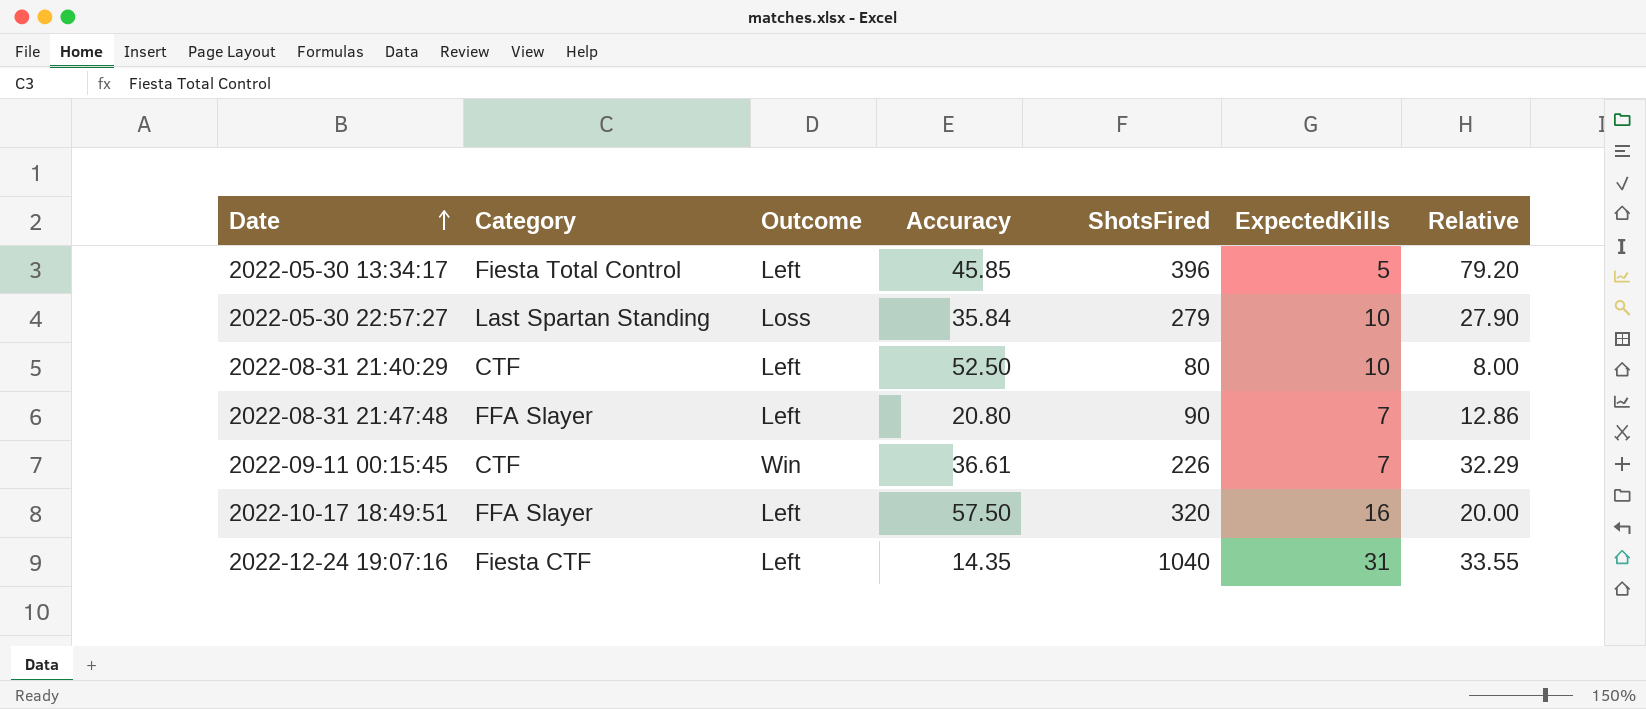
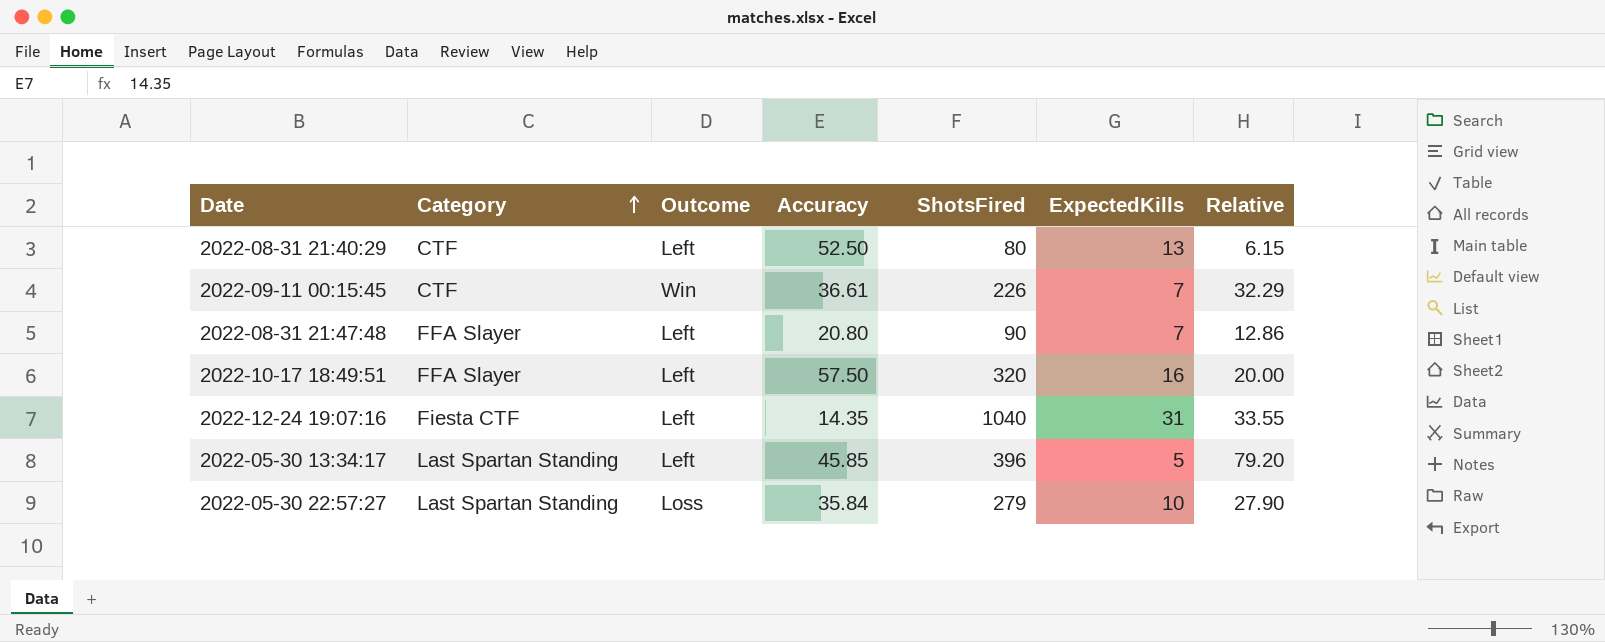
row order: Date ascending -> Category ascending
2022-08-31 21:40:29 | ExpectedKills: 10 -> 13
2022-08-31 21:40:29 | Relative: 8.00 -> 6.15
2022-05-30 13:34:17 | Category: Fiesta Total Control -> Last Spartan Standing

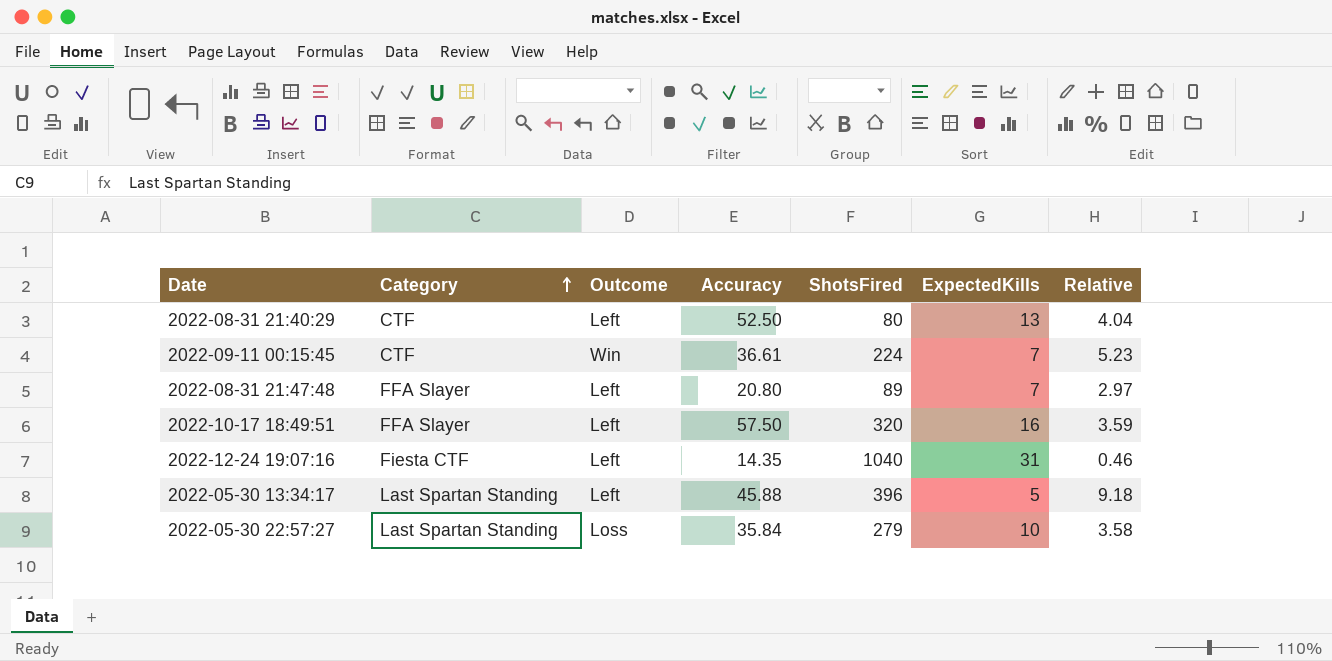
column Relative | formula: [ShotsFired] / [ExpectedKills] -> [Accuracy] / [ExpectedKills]
2022-09-11 00:15:45 | ShotsFired: 226 -> 224
2022-08-31 21:47:48 | ShotsFired: 90 -> 89
2022-05-30 13:34:17 | Accuracy: 45.85 -> 45.88

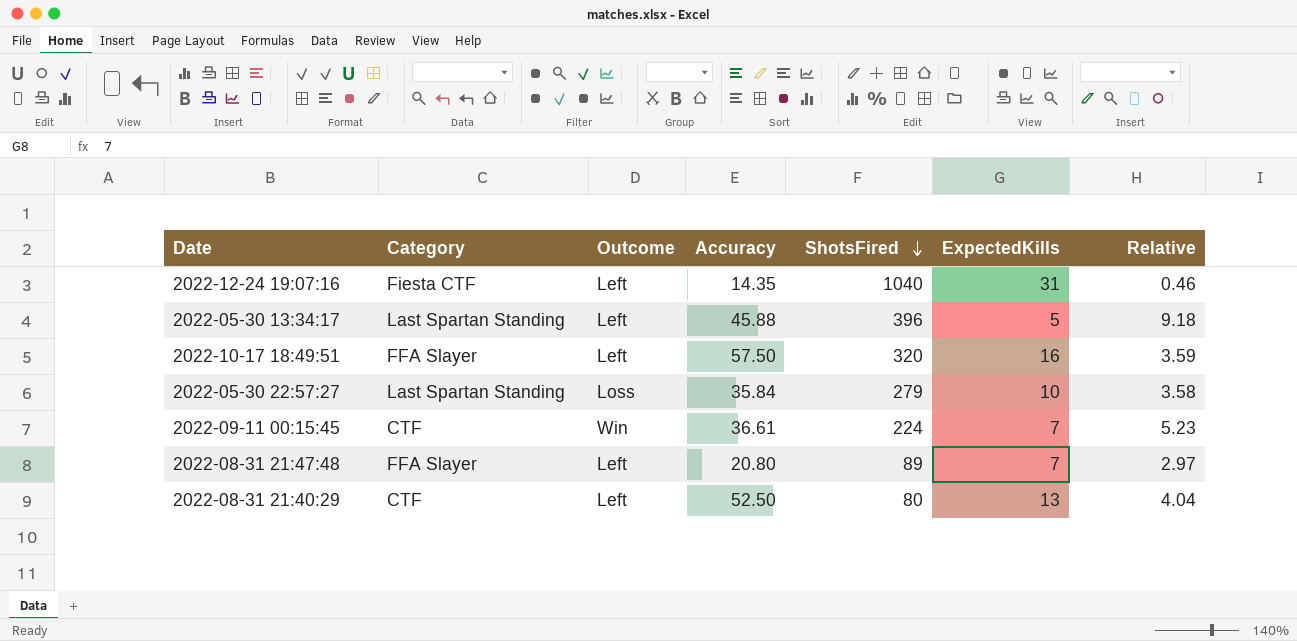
row order: Category ascending -> ShotsFired descending

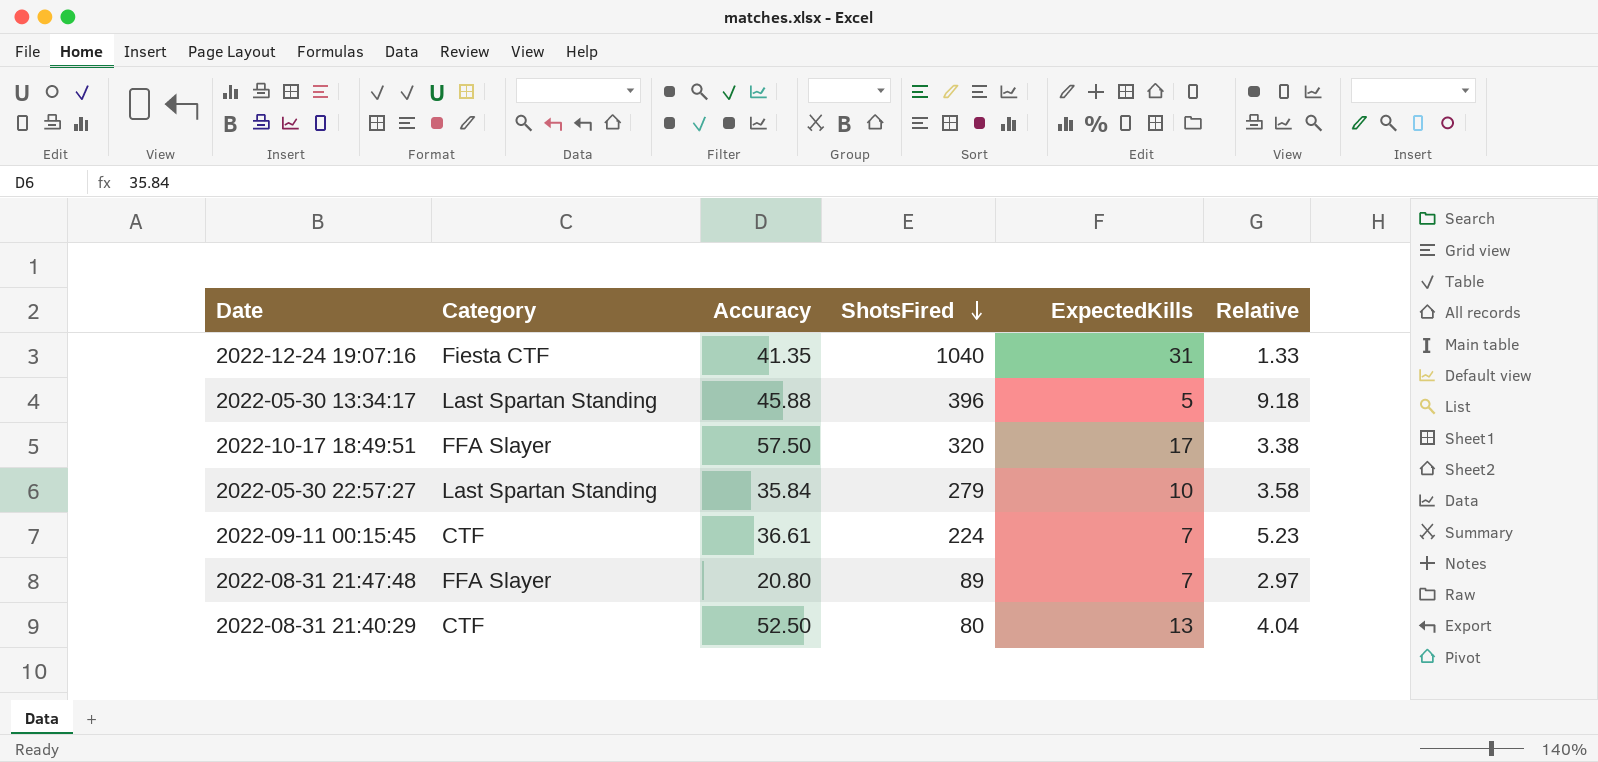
column Outcome | position: 3 -> none
2022-12-24 19:07:16 | Accuracy: 14.35 -> 41.35
2022-12-24 19:07:16 | Relative: 0.46 -> 1.33
2022-10-17 18:49:51 | ExpectedKills: 16 -> 17
2022-10-17 18:49:51 | Relative: 3.59 -> 3.38

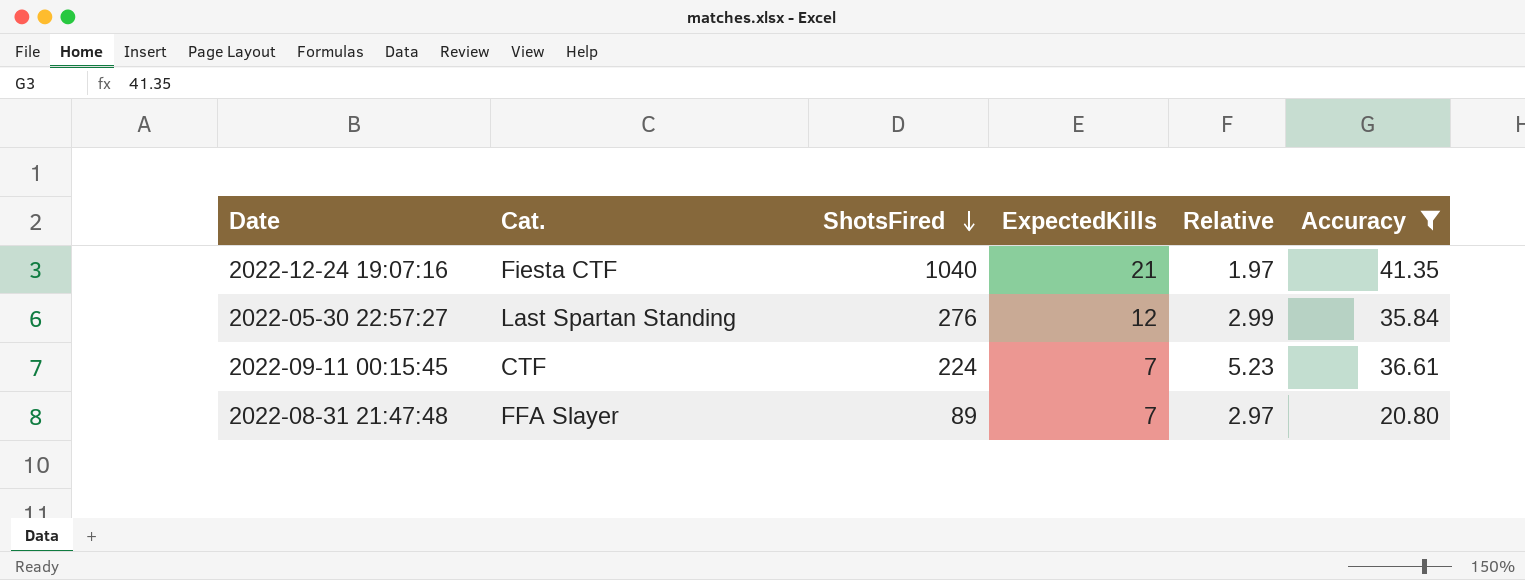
filter: none -> Accuracy <= 41.35
column name: Category -> Cat.
column Accuracy | position: 3 -> 6
2022-12-24 19:07:16 | ExpectedKills: 31 -> 21
2022-12-24 19:07:16 | Relative: 1.33 -> 1.97
2022-05-30 22:57:27 | ShotsFired: 279 -> 276
2022-05-30 22:57:27 | ExpectedKills: 10 -> 12
2022-05-30 22:57:27 | Relative: 3.58 -> 2.99

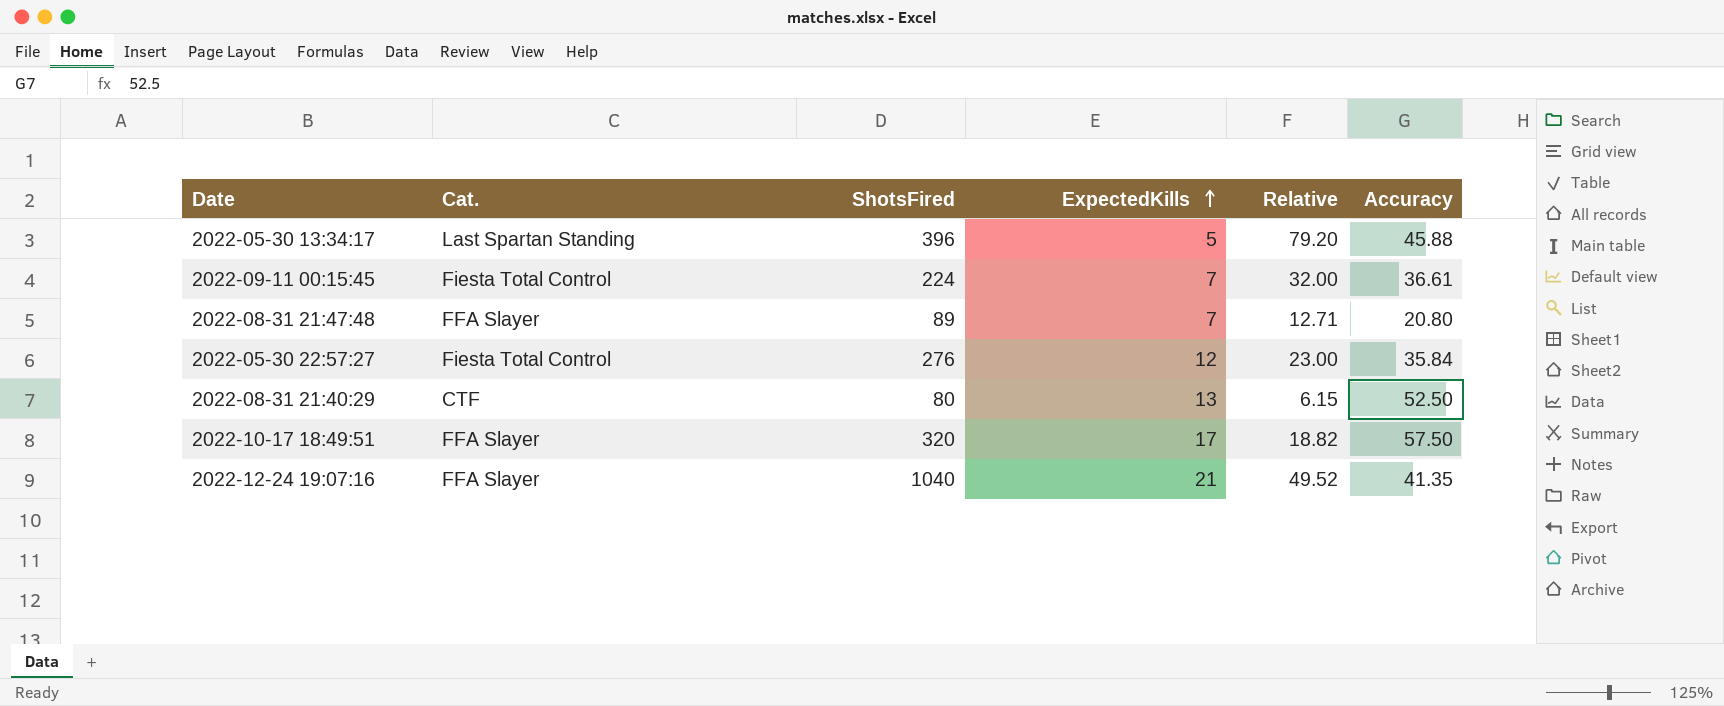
filter: Accuracy <= 41.35 -> none
row order: ShotsFired descending -> ExpectedKills ascending
column Relative | formula: [Accuracy] / [ExpectedKills] -> [ShotsFired] / [ExpectedKills]
2022-09-11 00:15:45 | Cat.: CTF -> Fiesta Total Control
2022-05-30 22:57:27 | Cat.: Last Spartan Standing -> Fiesta Total Control
2022-12-24 19:07:16 | Cat.: Fiesta CTF -> FFA Slayer

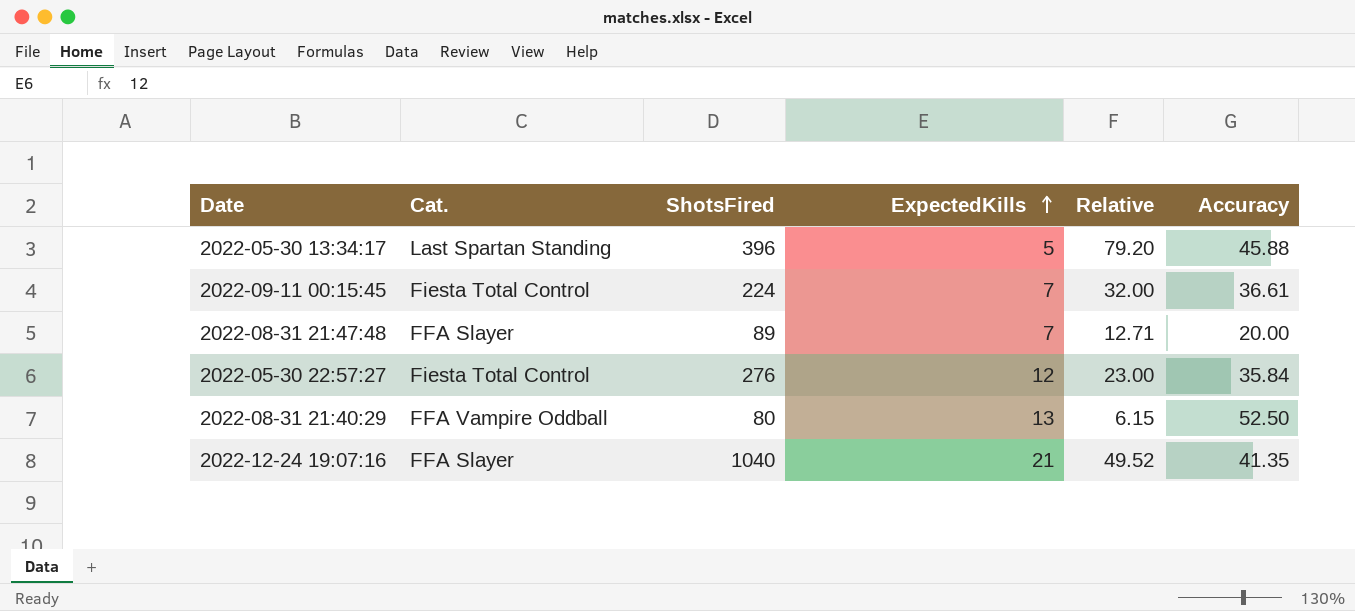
row 2022-10-17 18:49:51: FFA Slayer | 320 | 17 | 18.82 | 57.50 -> none
2022-08-31 21:47:48 | Accuracy: 20.80 -> 20.00
2022-08-31 21:40:29 | Cat.: CTF -> FFA Vampire Oddball

